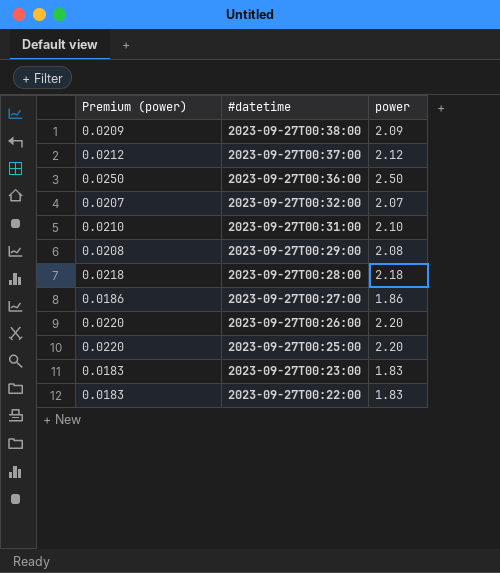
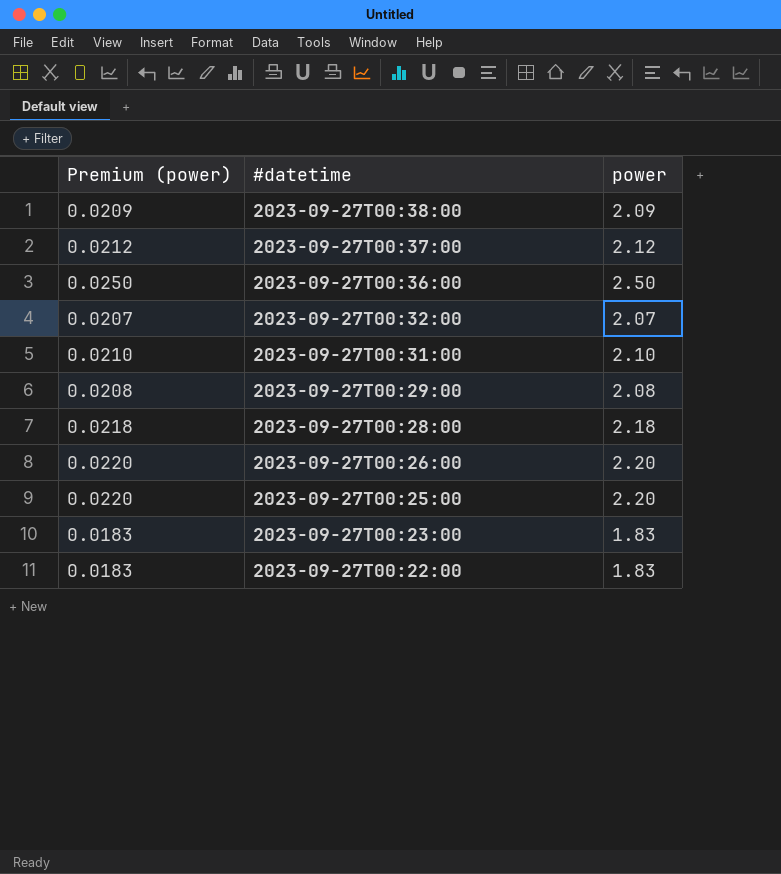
row 2023-09-27T00:27:00: 0.0186 | 1.86 -> none

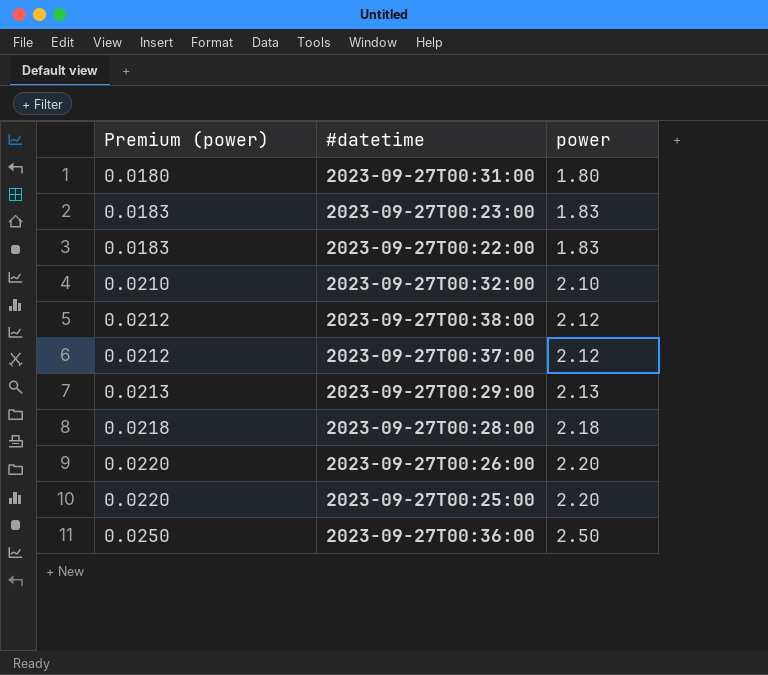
row order: #datetime descending -> Premium (power) ascending
2023-09-27T00:31:00 | Premium (power): 0.0210 -> 0.0180
2023-09-27T00:31:00 | power: 2.10 -> 1.80
2023-09-27T00:32:00 | Premium (power): 0.0207 -> 0.0210
2023-09-27T00:32:00 | power: 2.07 -> 2.10
2023-09-27T00:38:00 | Premium (power): 0.0209 -> 0.0212
2023-09-27T00:38:00 | power: 2.09 -> 2.12
2023-09-27T00:29:00 | Premium (power): 0.0208 -> 0.0213
2023-09-27T00:29:00 | power: 2.08 -> 2.13

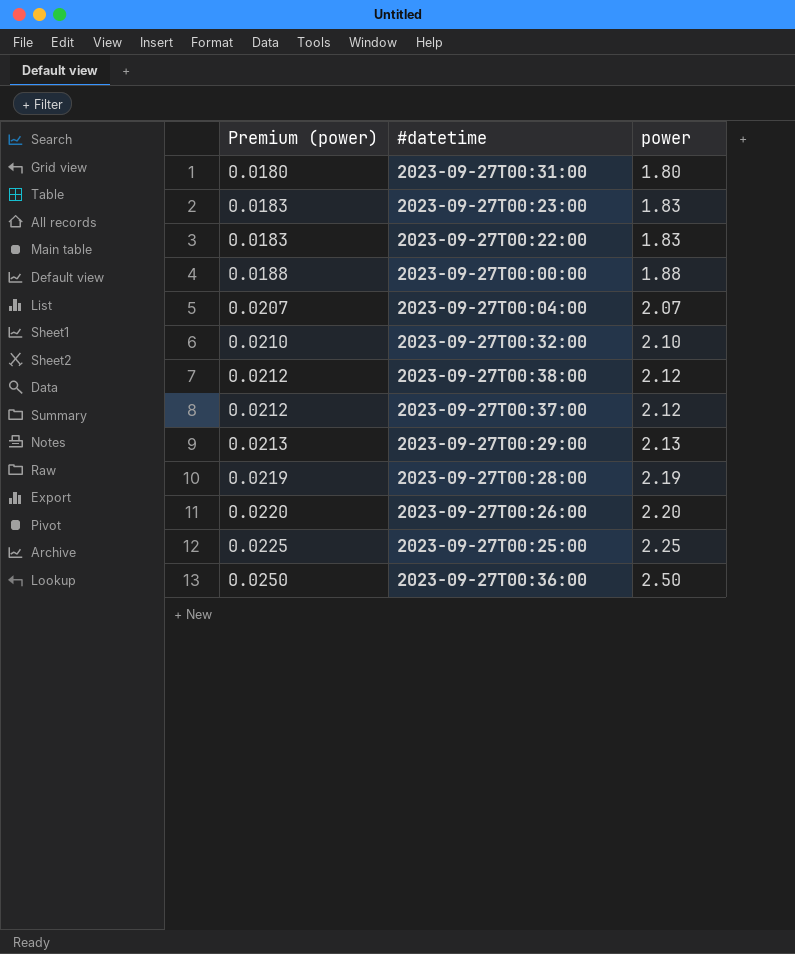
row 2023-09-27T00:00:00: none -> 0.0188 | 1.88
row 2023-09-27T00:04:00: none -> 0.0207 | 2.07
2023-09-27T00:28:00 | Premium (power): 0.0218 -> 0.0219
2023-09-27T00:28:00 | power: 2.18 -> 2.19
2023-09-27T00:25:00 | Premium (power): 0.0220 -> 0.0225
2023-09-27T00:25:00 | power: 2.20 -> 2.25

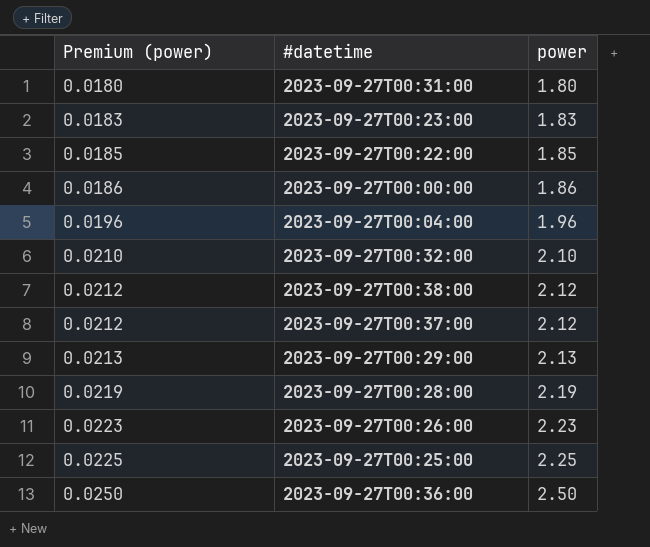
2023-09-27T00:22:00 | Premium (power): 0.0183 -> 0.0185
2023-09-27T00:22:00 | power: 1.83 -> 1.85
2023-09-27T00:00:00 | Premium (power): 0.0188 -> 0.0186
2023-09-27T00:00:00 | power: 1.88 -> 1.86
2023-09-27T00:04:00 | Premium (power): 0.0207 -> 0.0196
2023-09-27T00:04:00 | power: 2.07 -> 1.96
2023-09-27T00:26:00 | Premium (power): 0.0220 -> 0.0223
2023-09-27T00:26:00 | power: 2.20 -> 2.23

